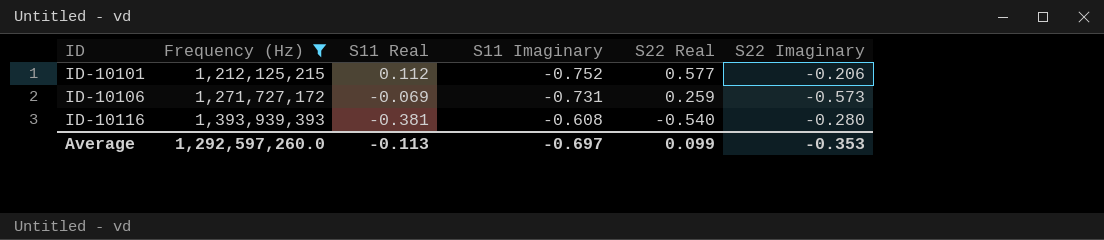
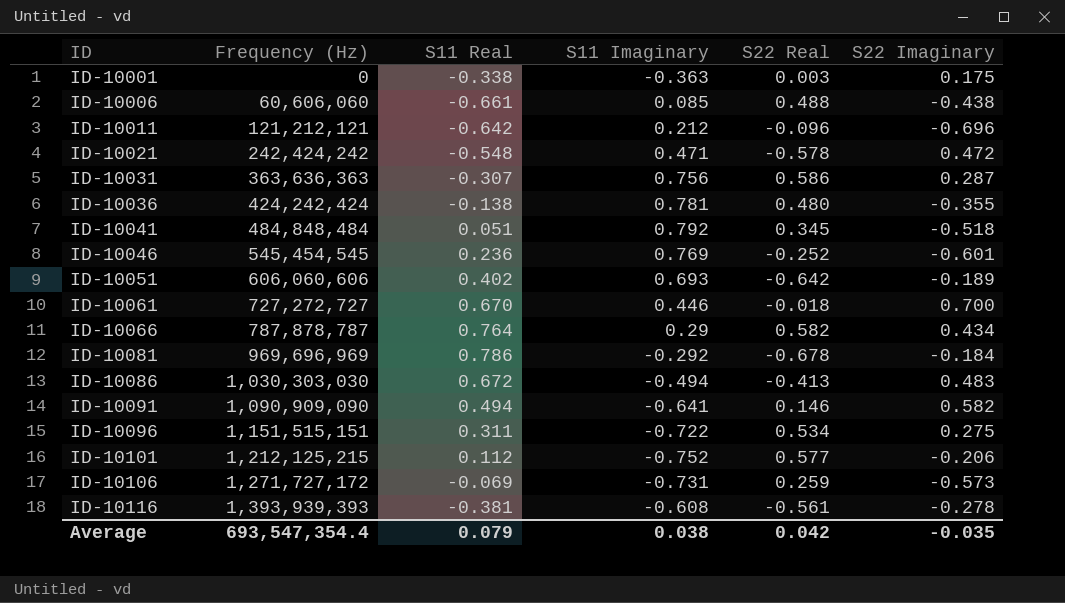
filter: Frequency (Hz) >= 1,212,125,215 -> none
ID-10116 | S22 Real: -0.540 -> -0.561
ID-10116 | S22 Imaginary: -0.280 -> -0.278
Average | Frequency (Hz): 1,292,597,260.0 -> 693,547,354.4
Average | S11 Real: -0.113 -> 0.079
Average | S11 Imaginary: -0.697 -> 0.038
Average | S22 Real: 0.099 -> 0.042
Average | S22 Imaginary: -0.353 -> -0.035

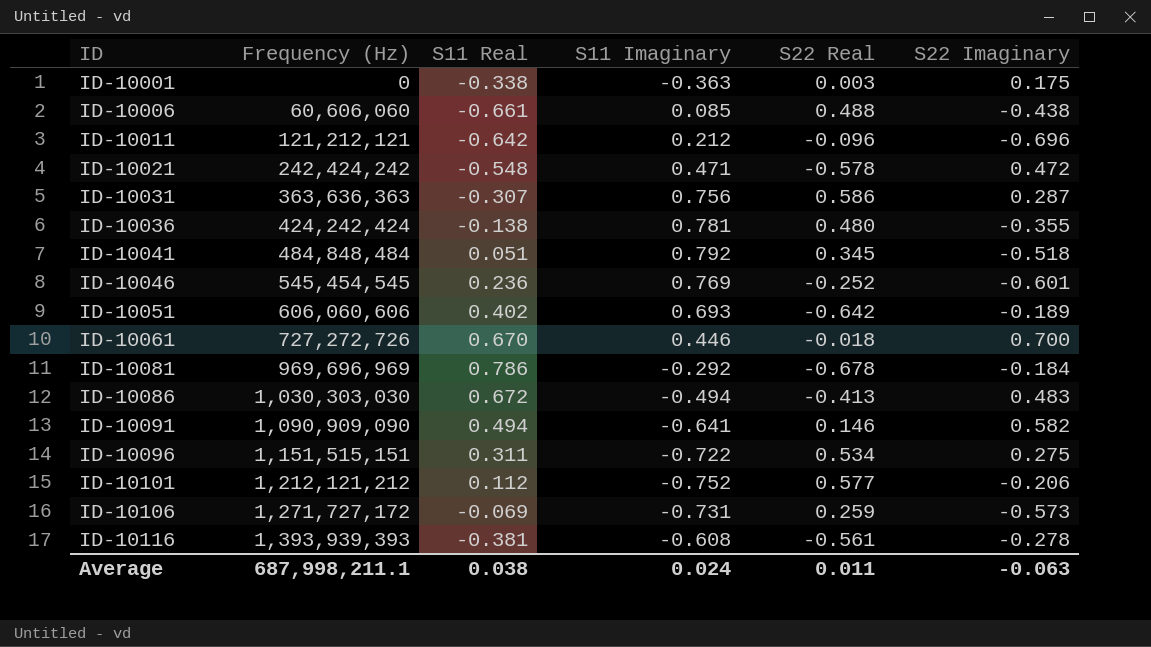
row ID-10066: 787,878,787 | 0.764 | 0.29 | 0.582 | 0.434 -> none
ID-10061 | Frequency (Hz): 727,272,727 -> 727,272,726
ID-10101 | Frequency (Hz): 1,212,125,215 -> 1,212,121,212
Average | Frequency (Hz): 693,547,354.4 -> 687,998,211.1
Average | S11 Real: 0.079 -> 0.038
Average | S11 Imaginary: 0.038 -> 0.024
Average | S22 Real: 0.042 -> 0.011
Average | S22 Imaginary: -0.035 -> -0.063

